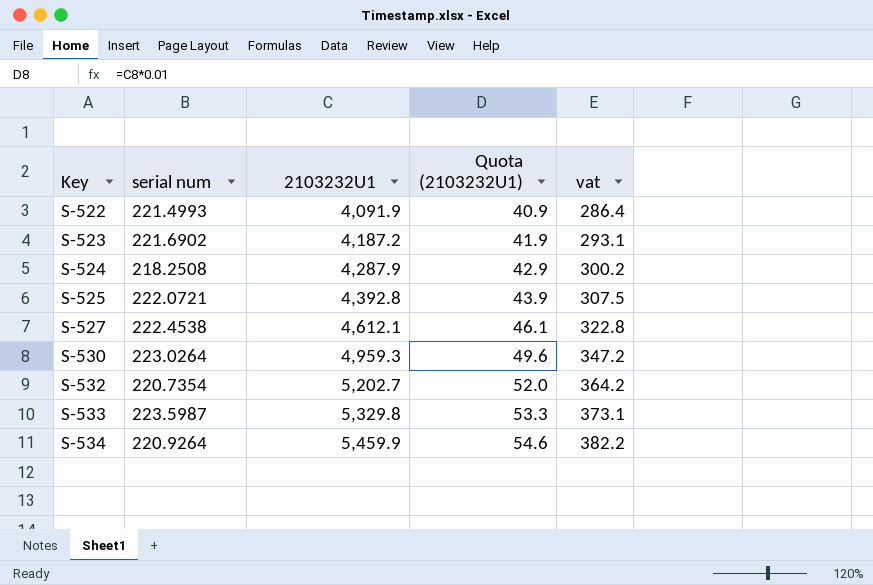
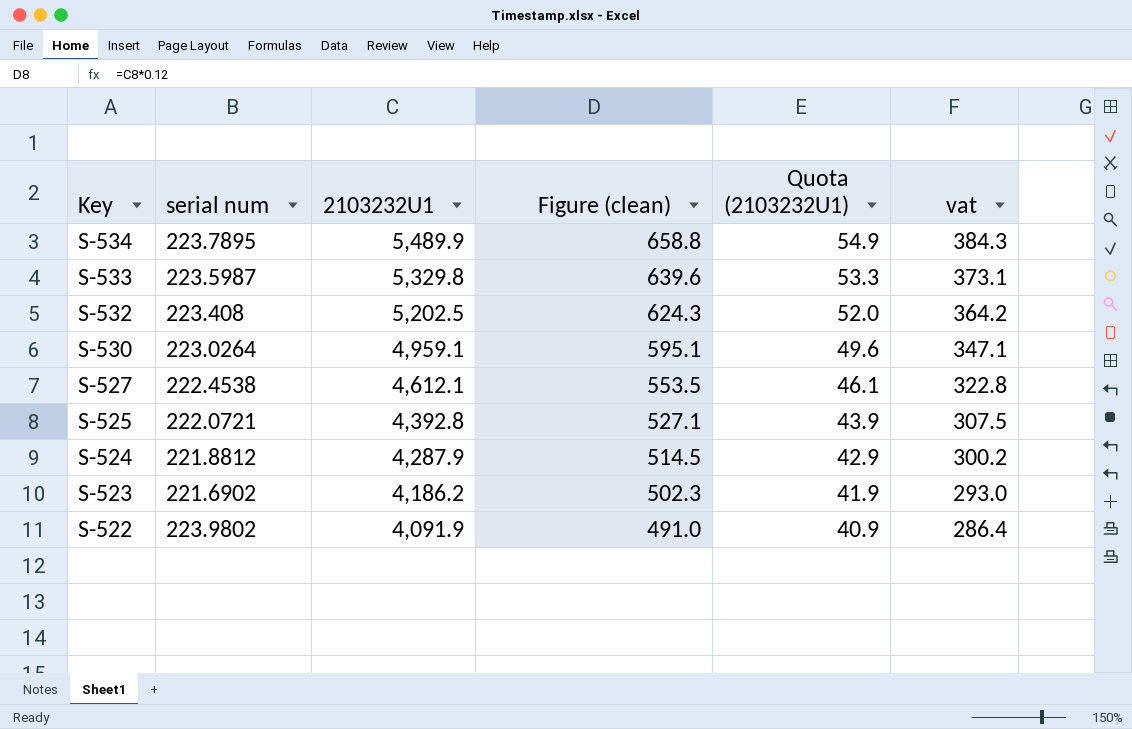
row order: Key ascending -> Key descending
column Figure (clean) | formula: none -> [2103232U1] * 0.12
S-534 | serial num: 220.9264 -> 223.7895
S-534 | 2103232U1: 5,459.9 -> 5,489.9
S-534 | Quota (2103232U1): 54.6 -> 54.9
S-534 | vat: 382.2 -> 384.3
S-532 | serial num: 220.7354 -> 223.408
S-532 | 2103232U1: 5,202.7 -> 5,202.5
S-530 | 2103232U1: 4,959.3 -> 4,959.1
S-530 | vat: 347.2 -> 347.1
S-524 | serial num: 218.2508 -> 221.8812
S-523 | 2103232U1: 4,187.2 -> 4,186.2
S-523 | vat: 293.1 -> 293.0
S-522 | serial num: 221.4993 -> 223.9802

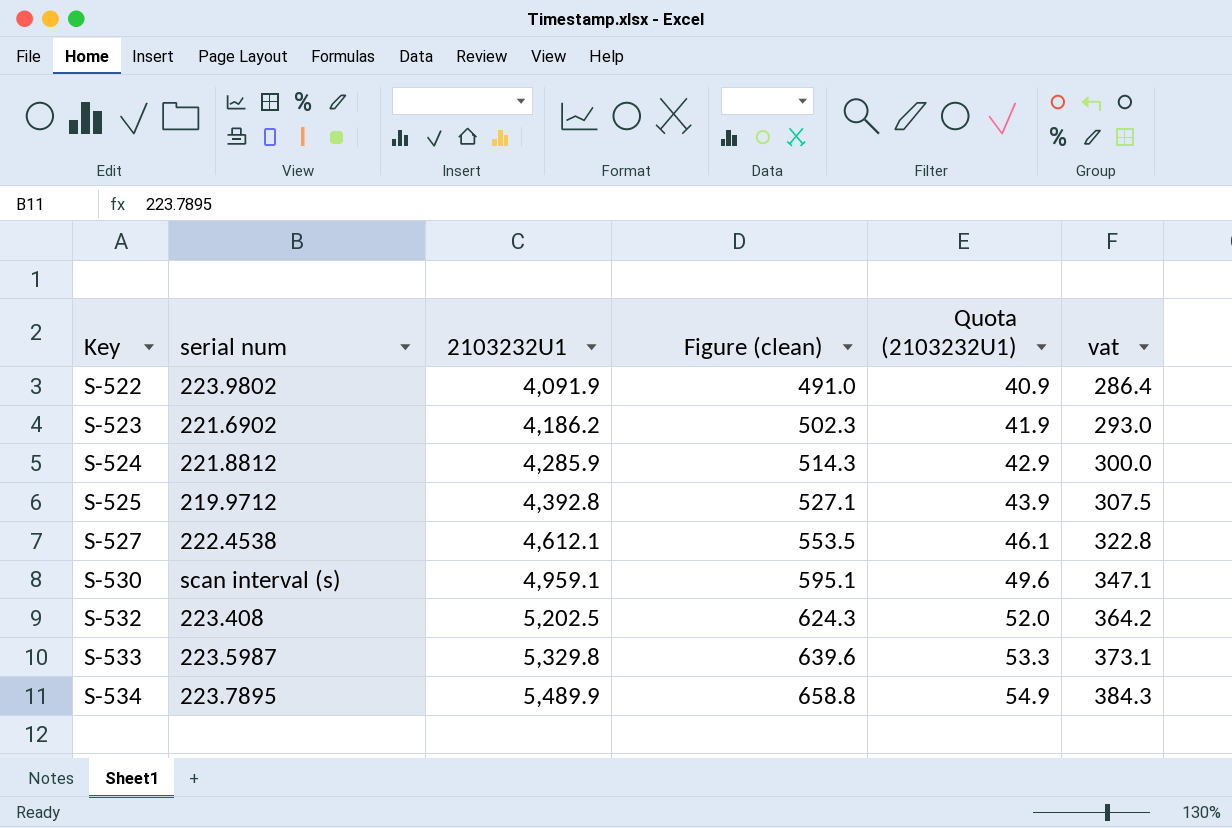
row order: Key descending -> Key ascending
S-524 | 2103232U1: 4,287.9 -> 4,285.9
S-524 | Figure (clean): 514.5 -> 514.3
S-524 | vat: 300.2 -> 300.0
S-525 | serial num: 222.0721 -> 219.9712
S-530 | serial num: 223.0264 -> scan interval (s)

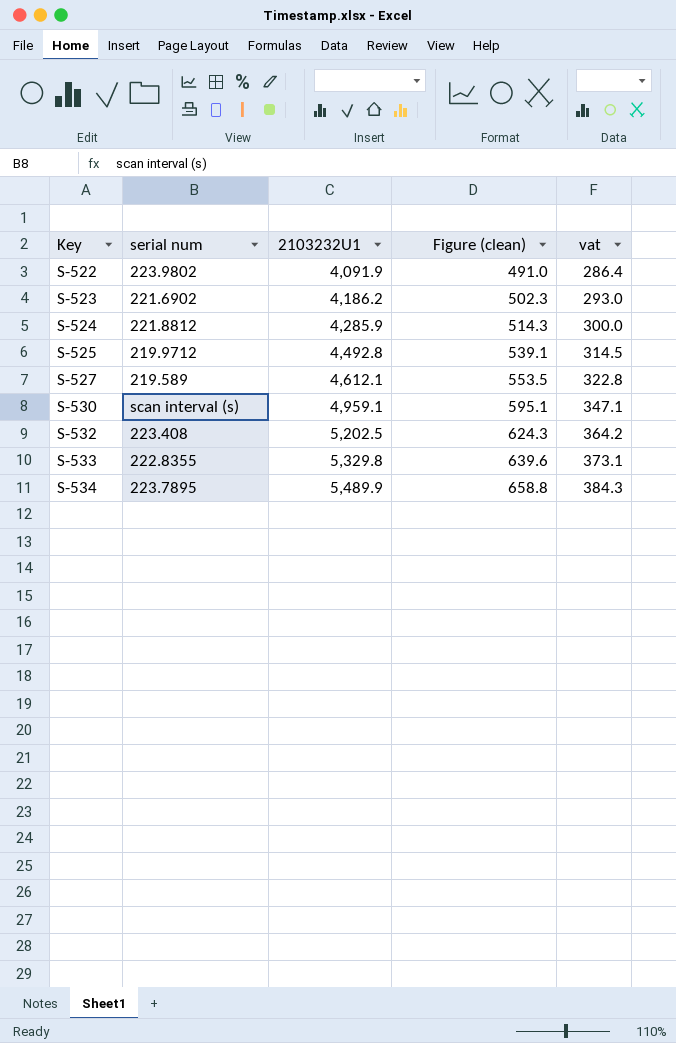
column Quota (2103232U1) | formula: [2103232U1] * 0.01 -> none
S-525 | 2103232U1: 4,392.8 -> 4,492.8
S-525 | Figure (clean): 527.1 -> 539.1
S-525 | vat: 307.5 -> 314.5
S-527 | serial num: 222.4538 -> 219.589
S-533 | serial num: 223.5987 -> 222.8355

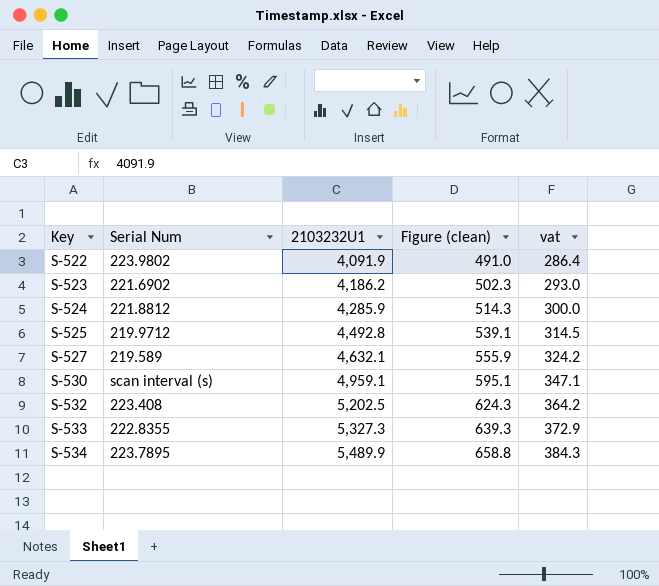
column name: serial num -> Serial Num
S-527 | 2103232U1: 4,612.1 -> 4,632.1
S-527 | Figure (clean): 553.5 -> 555.9
S-527 | vat: 322.8 -> 324.2
S-533 | 2103232U1: 5,329.8 -> 5,327.3
S-533 | Figure (clean): 639.6 -> 639.3
S-533 | vat: 373.1 -> 372.9

